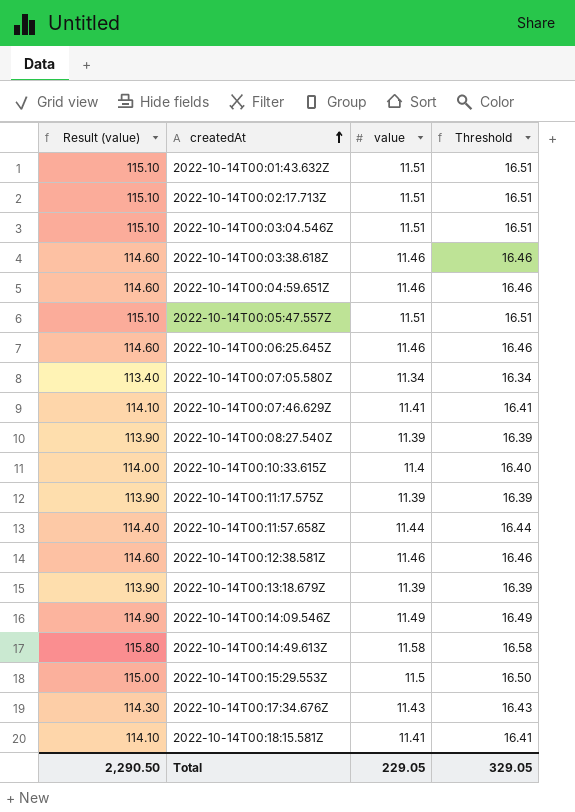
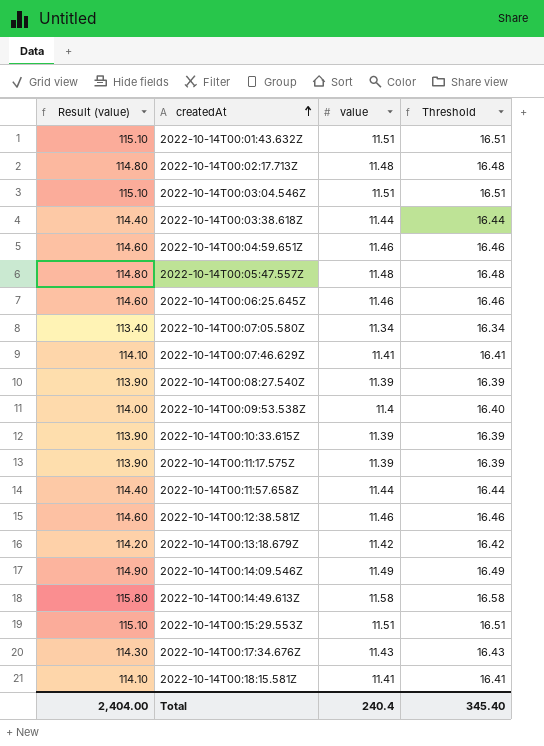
2022-10-14T00:02:17.713Z | Result (value): 115.10 -> 114.80
2022-10-14T00:02:17.713Z | value: 11.51 -> 11.48
2022-10-14T00:02:17.713Z | Threshold: 16.51 -> 16.48
2022-10-14T00:03:38.618Z | Result (value): 114.60 -> 114.40
2022-10-14T00:03:38.618Z | value: 11.46 -> 11.44
2022-10-14T00:03:38.618Z | Threshold: 16.46 -> 16.44
2022-10-14T00:05:47.557Z | Result (value): 115.10 -> 114.80
2022-10-14T00:05:47.557Z | value: 11.51 -> 11.48
2022-10-14T00:05:47.557Z | Threshold: 16.51 -> 16.48
row 2022-10-14T00:09:53.538Z: none -> 114.00 | 11.4 | 16.40
2022-10-14T00:10:33.615Z | Result (value): 114.00 -> 113.90
2022-10-14T00:10:33.615Z | value: 11.4 -> 11.39
2022-10-14T00:10:33.615Z | Threshold: 16.40 -> 16.39
2022-10-14T00:13:18.679Z | Result (value): 113.90 -> 114.20
2022-10-14T00:13:18.679Z | value: 11.39 -> 11.42
2022-10-14T00:13:18.679Z | Threshold: 16.39 -> 16.42
2022-10-14T00:15:29.553Z | Result (value): 115.00 -> 115.10
2022-10-14T00:15:29.553Z | value: 11.5 -> 11.51
2022-10-14T00:15:29.553Z | Threshold: 16.50 -> 16.51
Total | Result (value): 2,290.50 -> 2,404.00
Total | value: 229.05 -> 240.4
Total | Threshold: 329.05 -> 345.40

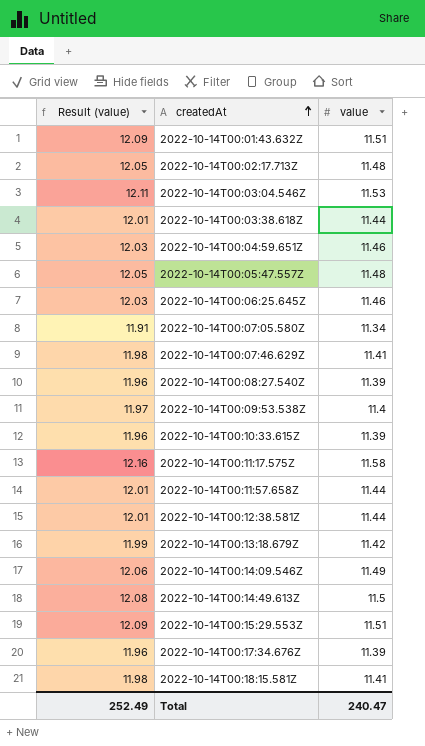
column Threshold | formula: [value] + 5 -> none
column Result (value) | formula: [value] * 10 -> [value] * 1.05
2022-10-14T00:03:04.546Z | value: 11.51 -> 11.53
2022-10-14T00:11:17.575Z | value: 11.39 -> 11.58
2022-10-14T00:12:38.581Z | value: 11.46 -> 11.44
2022-10-14T00:14:49.613Z | value: 11.58 -> 11.5
2022-10-14T00:17:34.676Z | value: 11.43 -> 11.39
Total | Result (value): 2,404.00 -> 252.49
Total | value: 240.4 -> 240.47

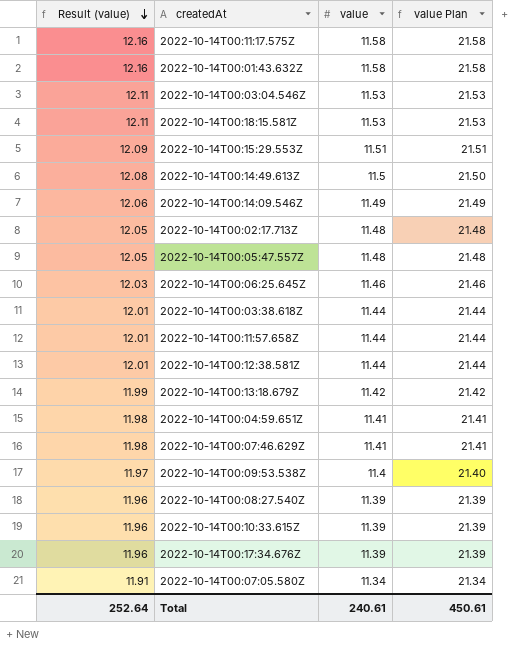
row order: createdAt ascending -> Result (value) descending
column value Plan | formula: none -> [value] + 10
2022-10-14T00:01:43.632Z | Result (value): 12.09 -> 12.16
2022-10-14T00:01:43.632Z | value: 11.51 -> 11.58
2022-10-14T00:18:15.581Z | Result (value): 11.98 -> 12.11
2022-10-14T00:18:15.581Z | value: 11.41 -> 11.53
2022-10-14T00:04:59.651Z | Result (value): 12.03 -> 11.98
2022-10-14T00:04:59.651Z | value: 11.46 -> 11.41
Total | Result (value): 252.49 -> 252.64
Total | value: 240.47 -> 240.61

